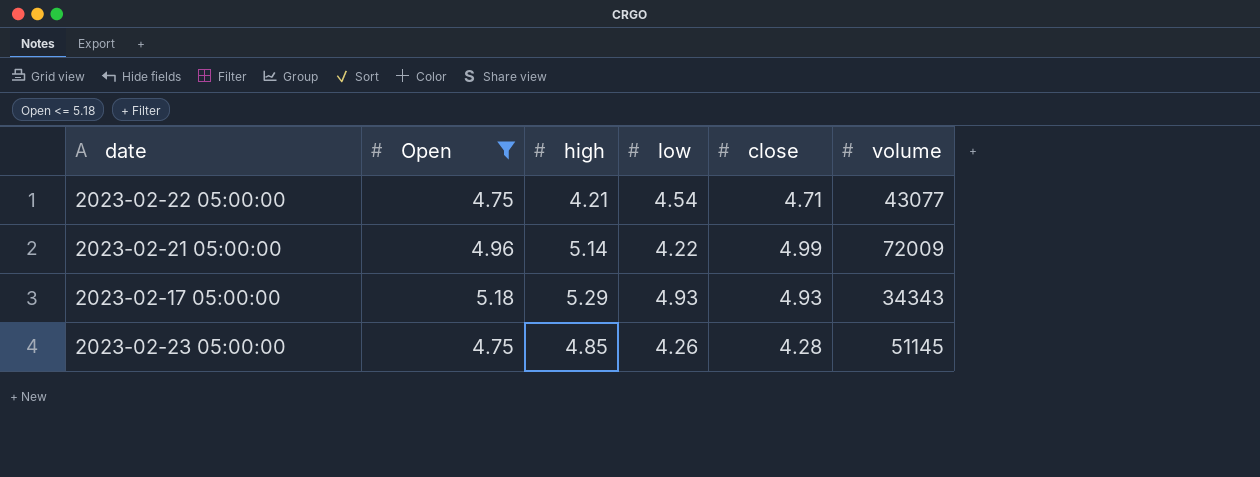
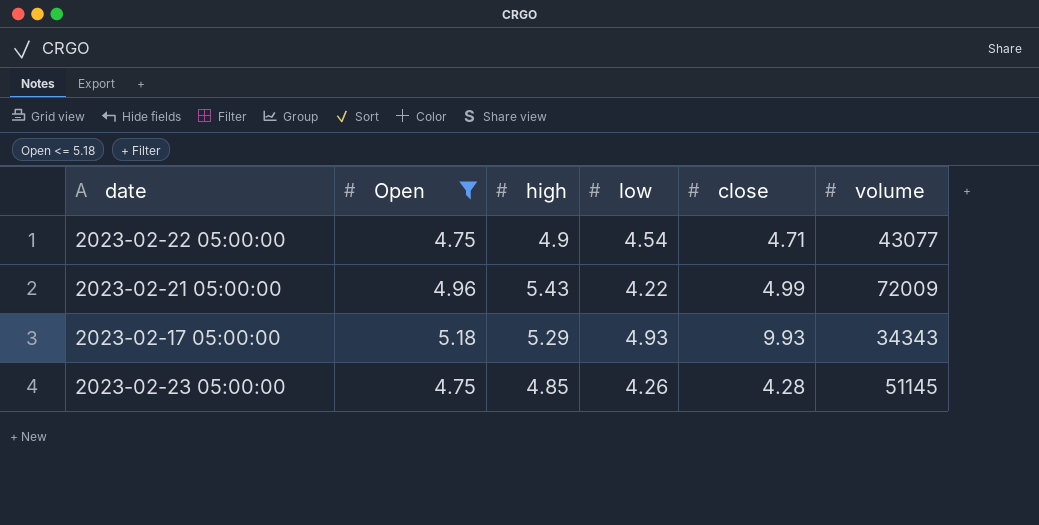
2023-02-22 05:00:00 | high: 4.21 -> 4.9
2023-02-21 05:00:00 | high: 5.14 -> 5.43
2023-02-17 05:00:00 | close: 4.93 -> 9.93

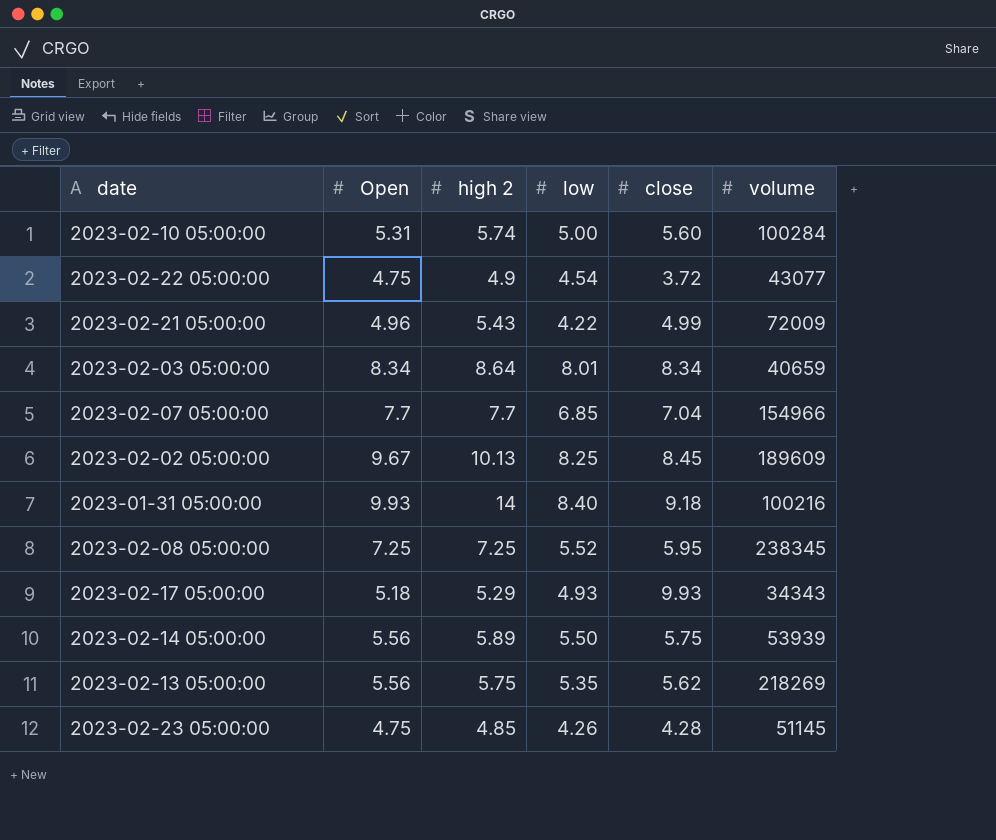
filter: Open <= 5.18 -> none
column name: high -> high 2
2023-02-22 05:00:00 | close: 4.71 -> 3.72

